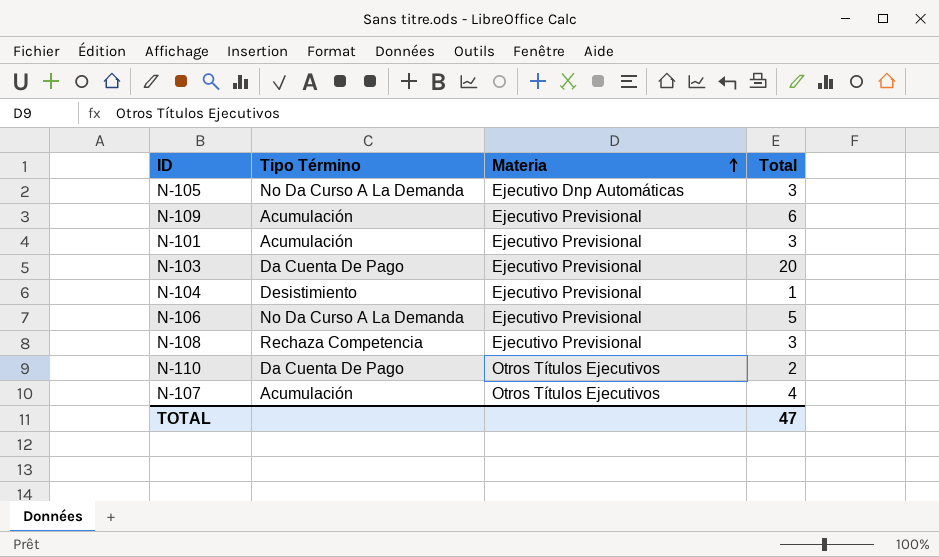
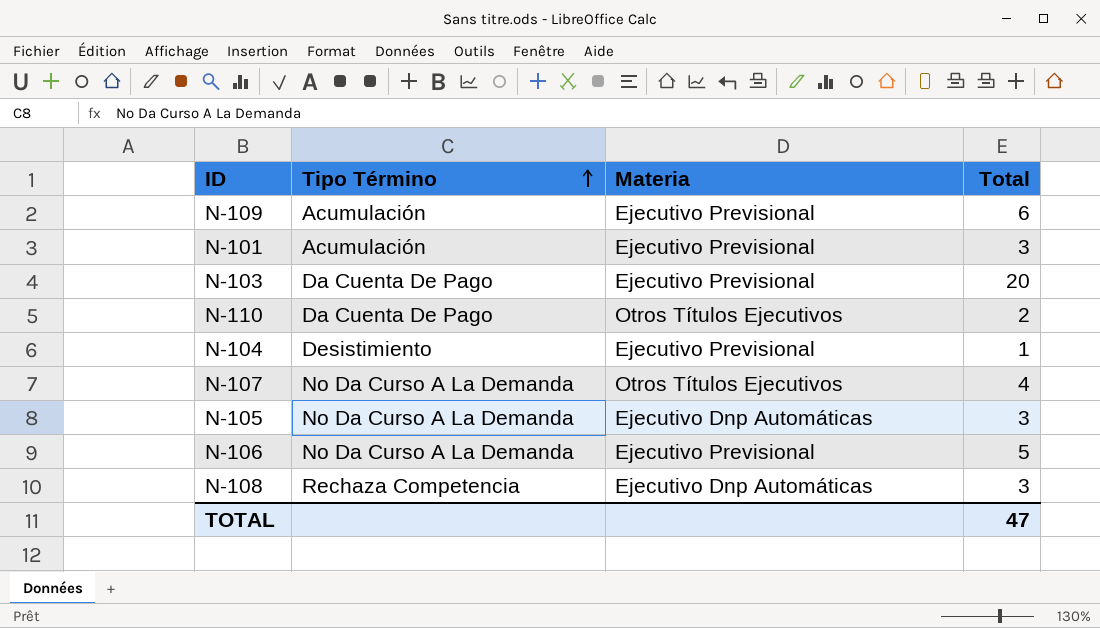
row order: Materia ascending -> Tipo Término ascending
N-107 | Tipo Término: Acumulación -> No Da Curso A La Demanda
N-108 | Materia: Ejecutivo Previsional -> Ejecutivo Dnp Automáticas

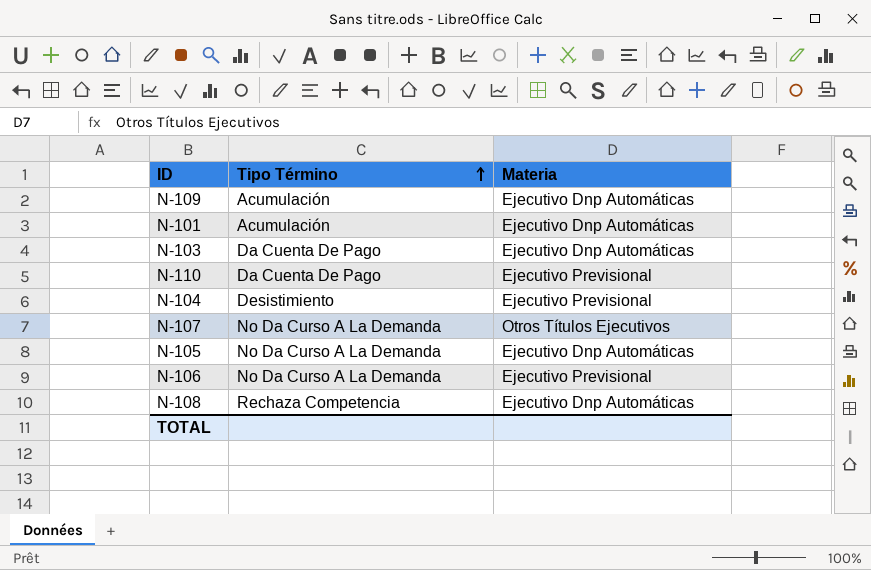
column Total | position: 4 -> none
N-109 | Materia: Ejecutivo Previsional -> Ejecutivo Dnp Automáticas
N-101 | Materia: Ejecutivo Previsional -> Ejecutivo Dnp Automáticas
N-103 | Materia: Ejecutivo Previsional -> Ejecutivo Dnp Automáticas
N-110 | Materia: Otros Títulos Ejecutivos -> Ejecutivo Previsional

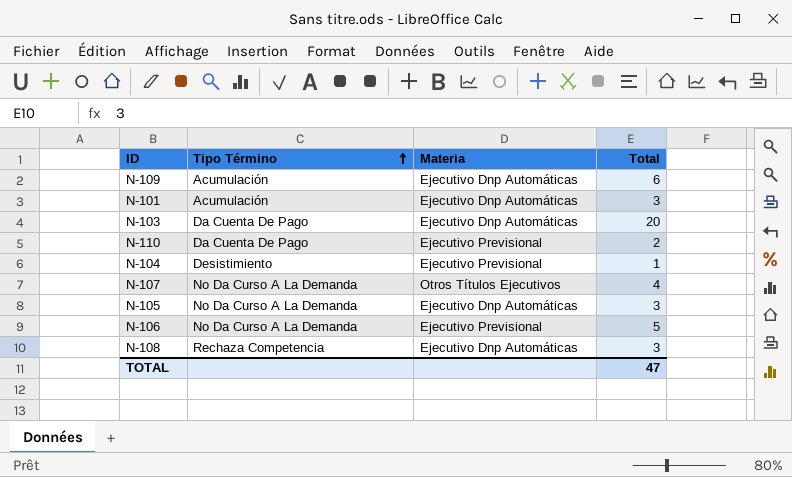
column Total | position: none -> 4

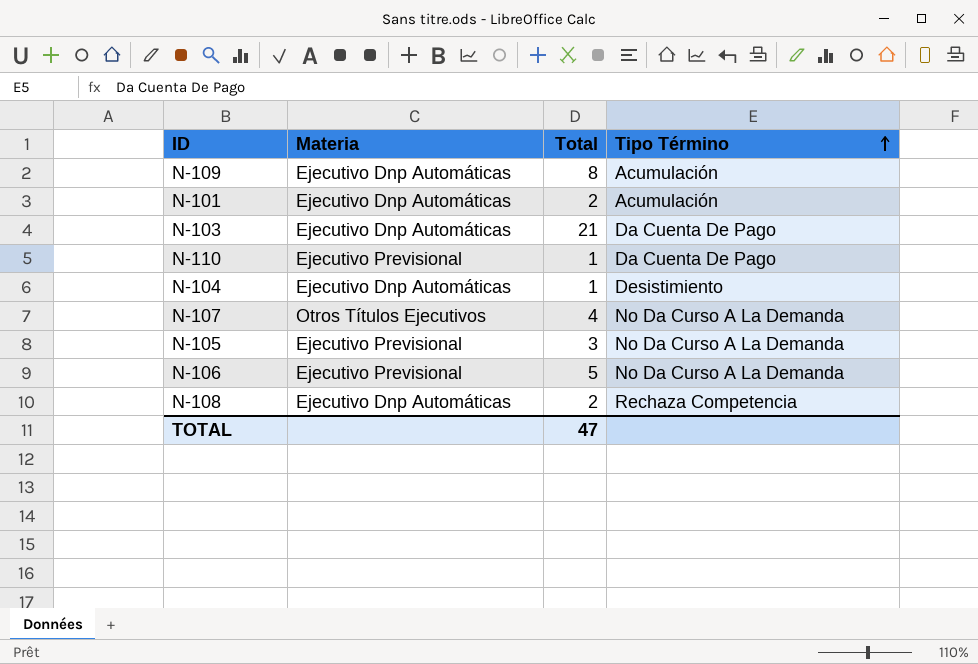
column Tipo Término | position: 2 -> 4
N-109 | Total: 6 -> 8
N-101 | Total: 3 -> 2
N-103 | Total: 20 -> 21
N-110 | Total: 2 -> 1
N-104 | Materia: Ejecutivo Previsional -> Ejecutivo Dnp Automáticas
N-105 | Materia: Ejecutivo Dnp Automáticas -> Ejecutivo Previsional
N-108 | Total: 3 -> 2

